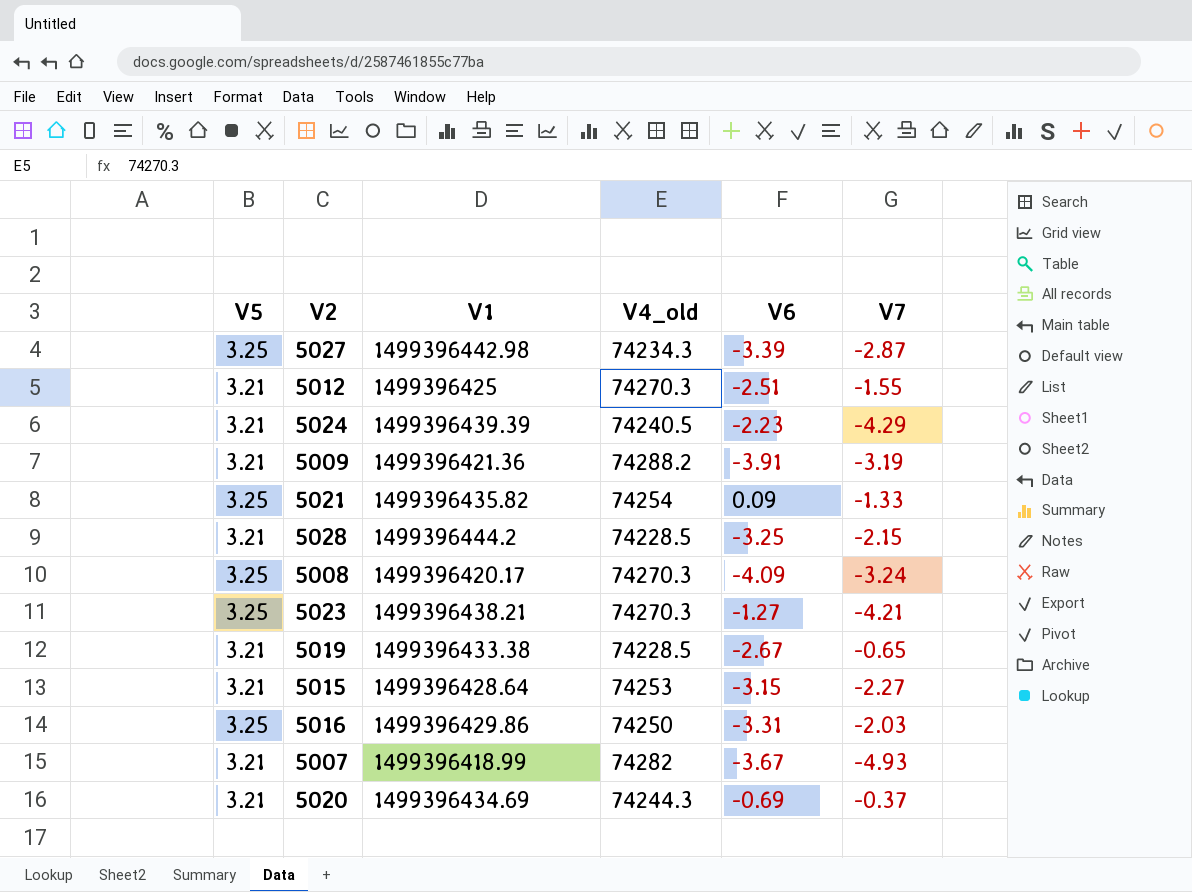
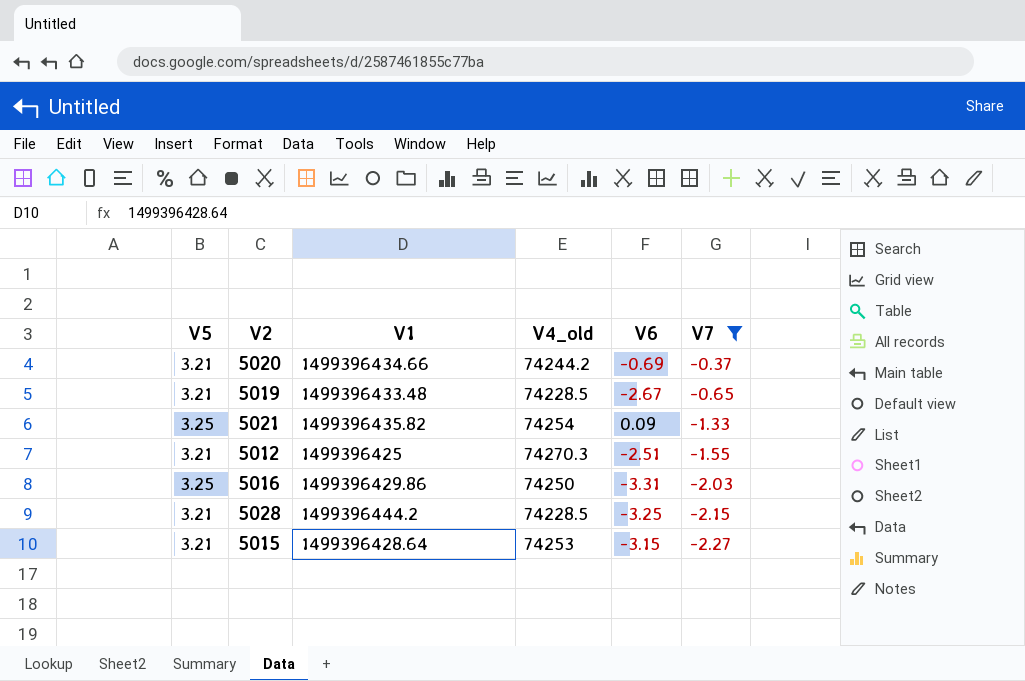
filter: none -> V7 >= -2.27
row order: none -> V7 descending
5020 | V1: 1499396434.69 -> 1499396434.66
5020 | V4_old: 74244.3 -> 74244.2
5019 | V1: 1499396433.38 -> 1499396433.48

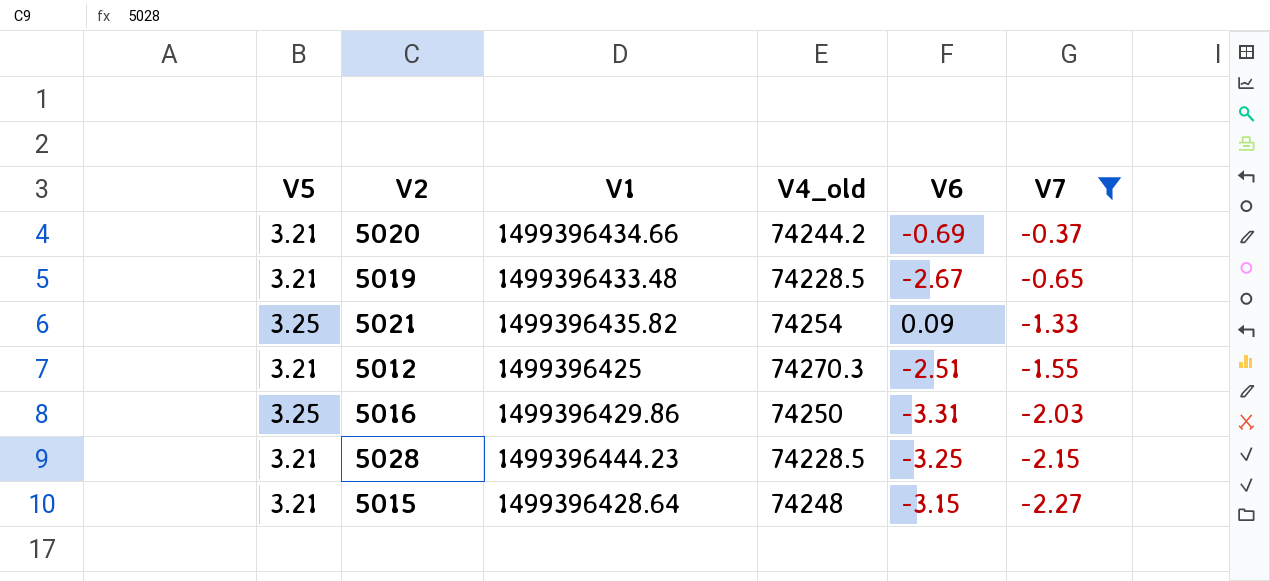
5028 | V1: 1499396444.2 -> 1499396444.23
5015 | V4_old: 74253 -> 74248

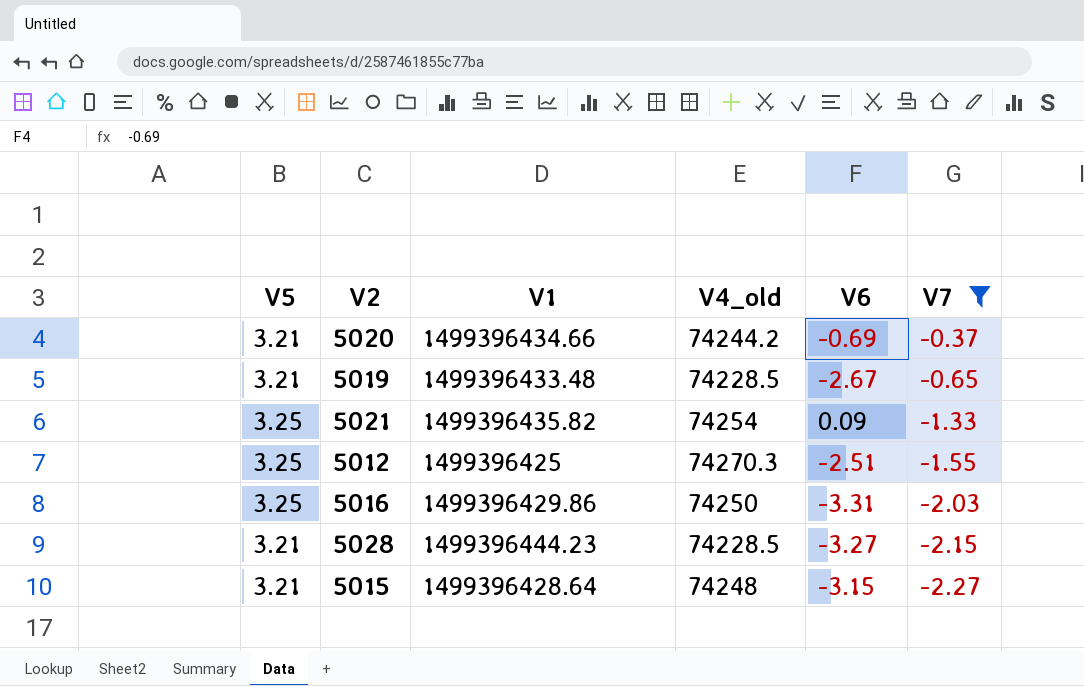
5012 | V5: 3.21 -> 3.25
5028 | V6: -3.25 -> -3.27

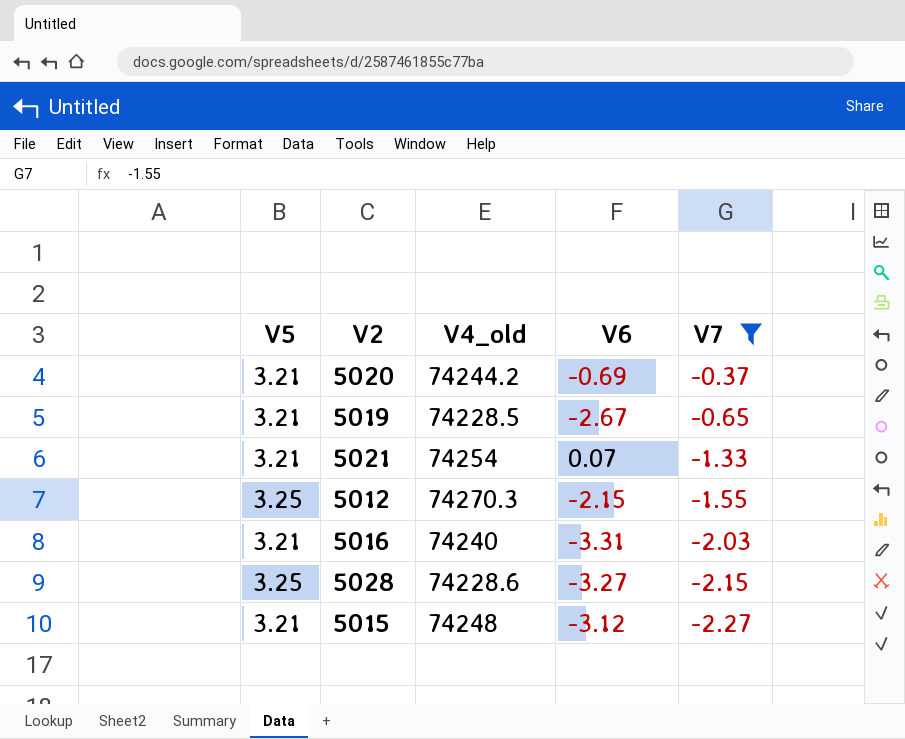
column V1 | position: 3 -> none
5021 | V5: 3.25 -> 3.21
5021 | V6: 0.09 -> 0.07
5012 | V6: -2.51 -> -2.15
5016 | V5: 3.25 -> 3.21
5016 | V4_old: 74250 -> 74240
5028 | V5: 3.21 -> 3.25
5028 | V4_old: 74228.5 -> 74228.6
5015 | V6: -3.15 -> -3.12

